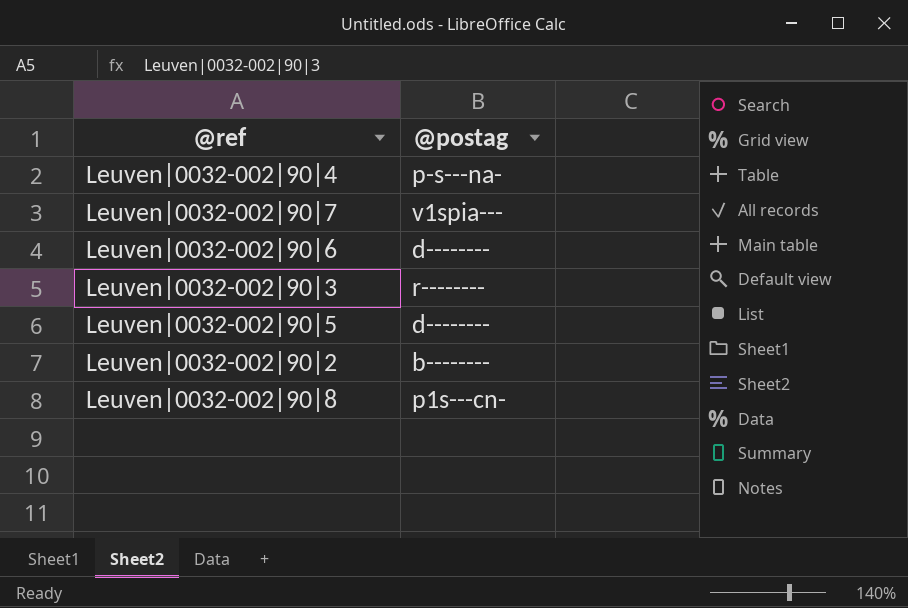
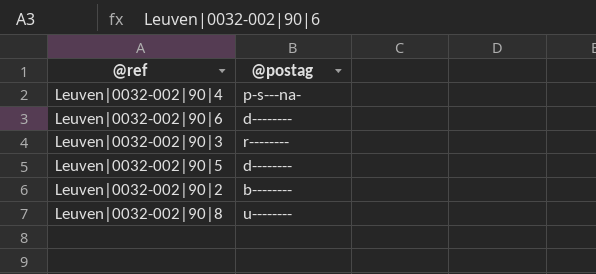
row Leuven|0032-002|90|7: v1spia--- -> none
Leuven|0032-002|90|8 | @postag: p1s---cn- -> u--------

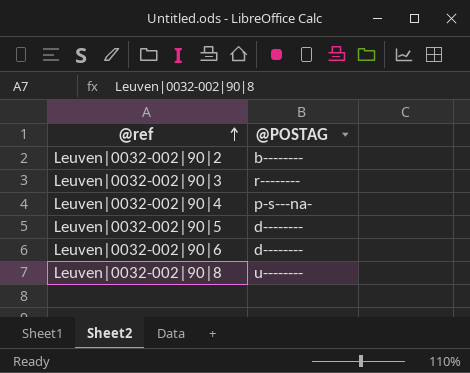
row order: none -> @ref ascending
column name: @postag -> @POSTAG

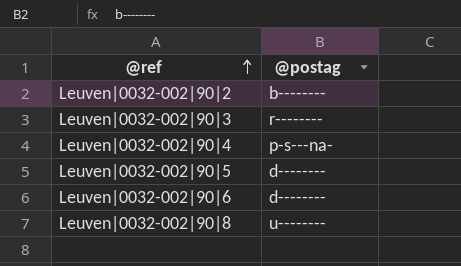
column name: @POSTAG -> @postag

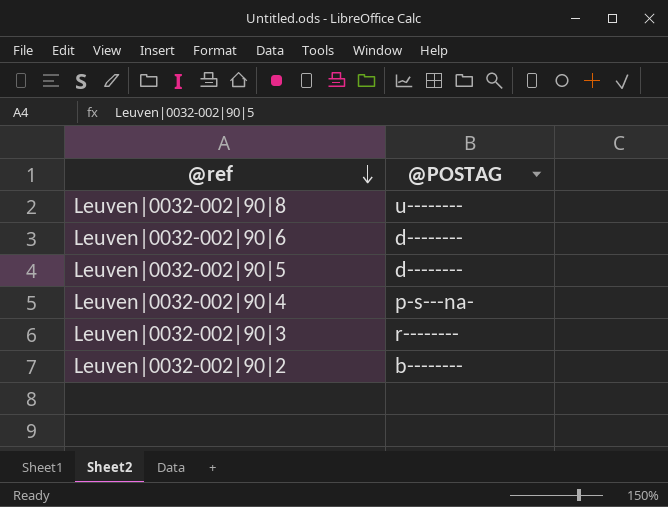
row order: @ref ascending -> @ref descending
column name: @postag -> @POSTAG

